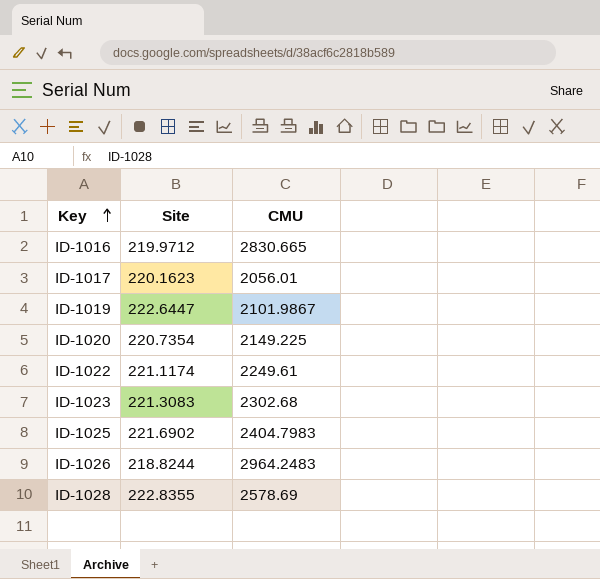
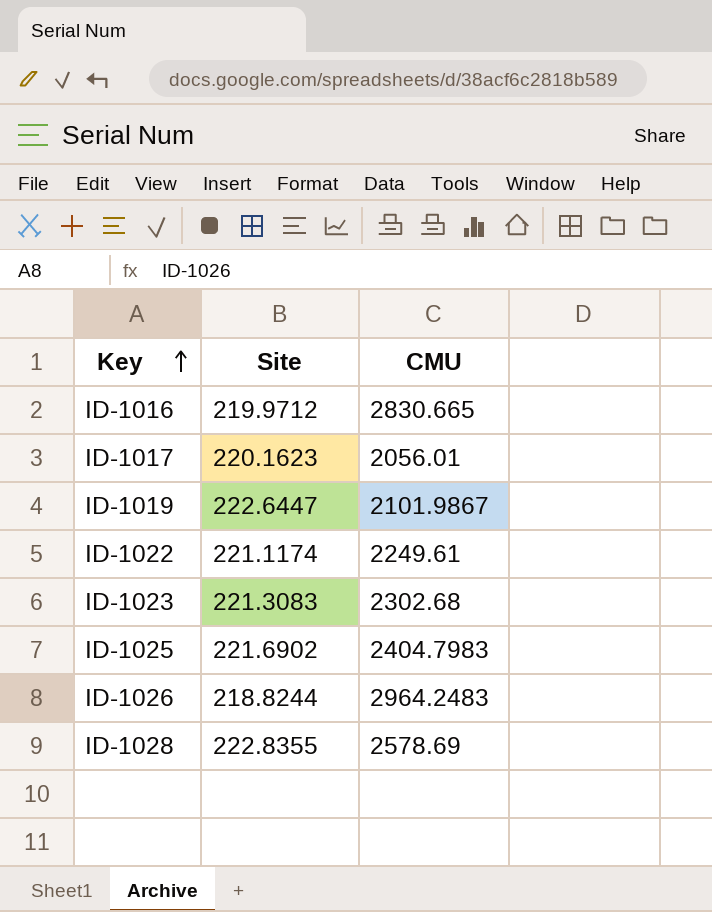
row ID-1020: 220.7354 | 2149.225 -> none

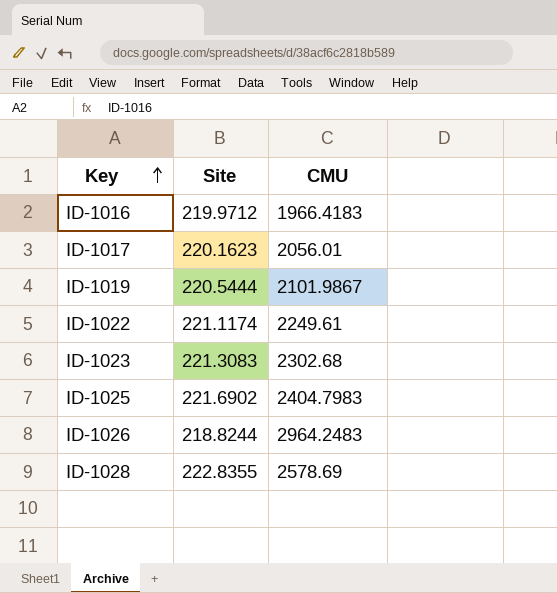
ID-1016 | CMU: 2830.665 -> 1966.4183
ID-1019 | Site: 222.6447 -> 220.5444

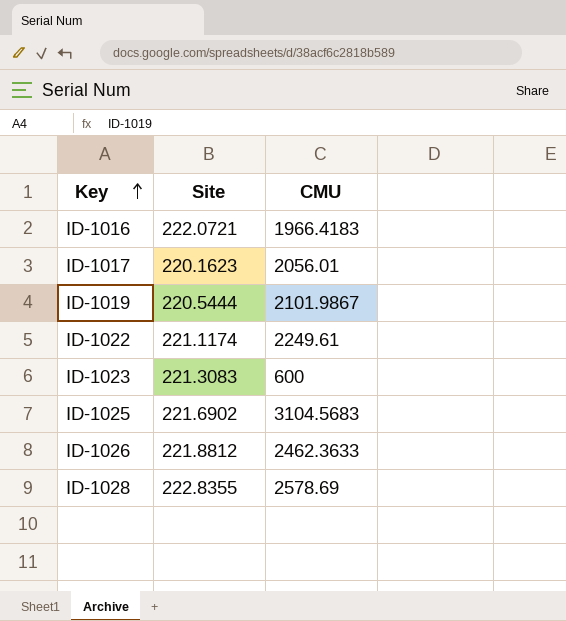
ID-1016 | Site: 219.9712 -> 222.0721
ID-1023 | CMU: 2302.68 -> 600
ID-1025 | CMU: 2404.7983 -> 3104.5683
ID-1026 | Site: 218.8244 -> 221.8812
ID-1026 | CMU: 2964.2483 -> 2462.3633

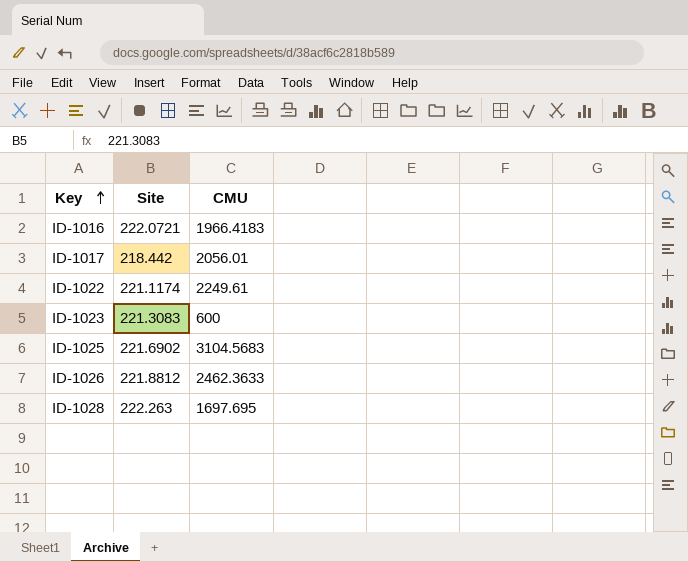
row ID-1019: 220.5444 | 2101.9867 -> none
ID-1017 | Site: 220.1623 -> 218.442
ID-1028 | Site: 222.8355 -> 222.263
ID-1028 | CMU: 2578.69 -> 1697.695

